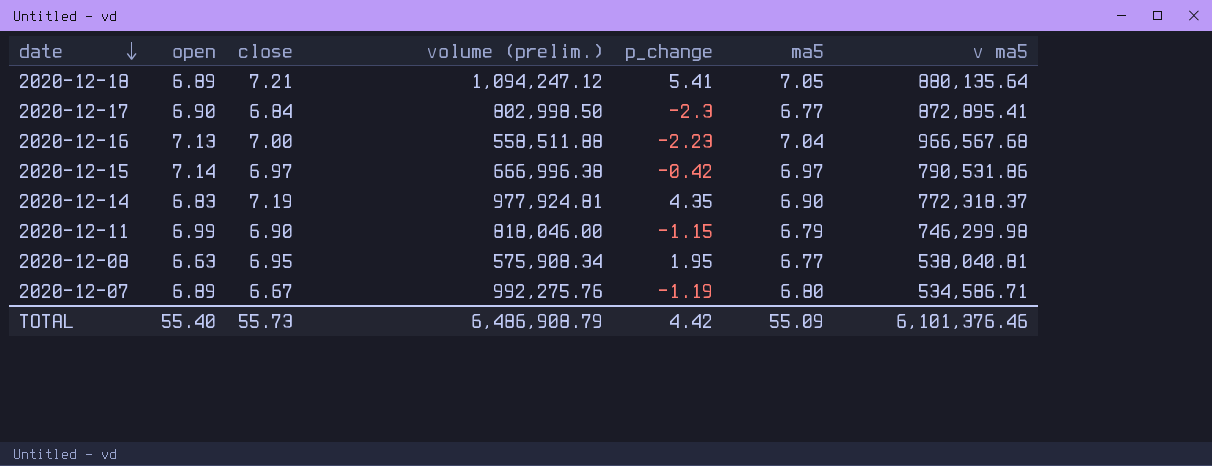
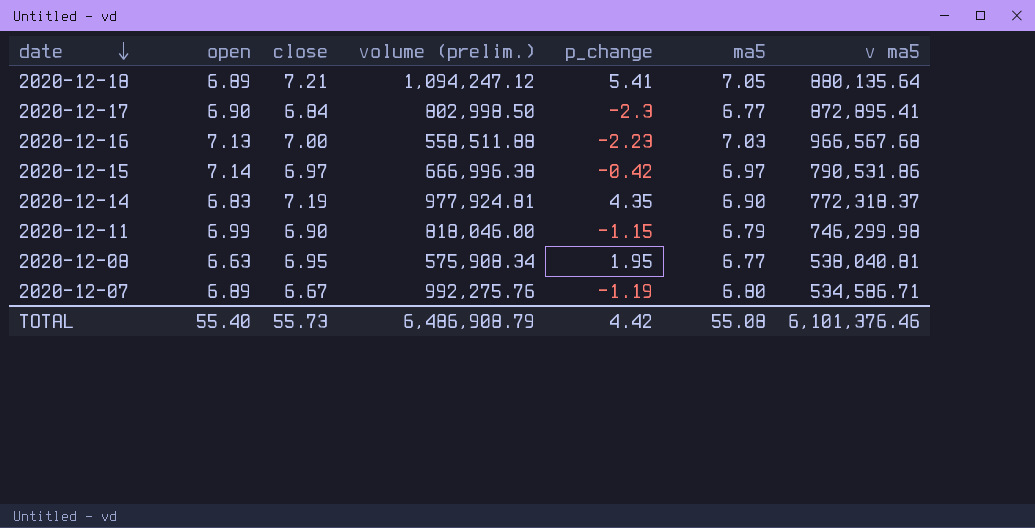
2020-12-16 | ma5: 7.04 -> 7.03
TOTAL | ma5: 55.09 -> 55.08

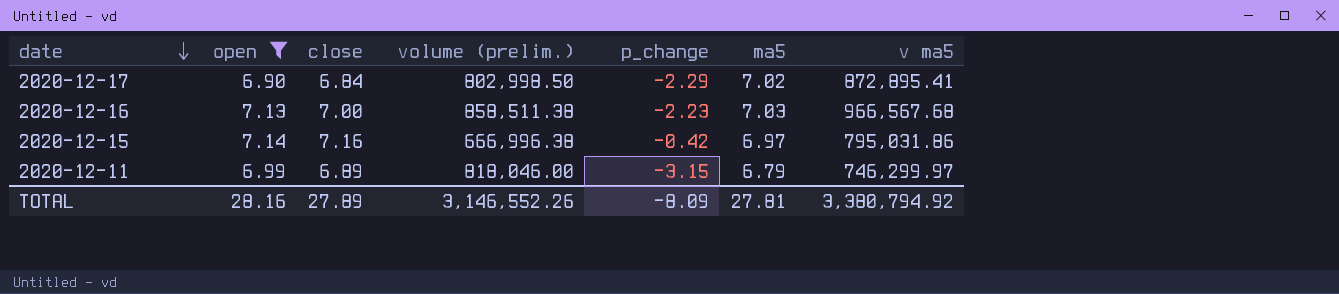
filter: none -> open >= 6.90
2020-12-17 | p_change: -2.3 -> -2.29
2020-12-17 | ma5: 6.77 -> 7.02
2020-12-16 | volume (prelim.): 558,511.88 -> 858,511.38
2020-12-15 | close: 6.97 -> 7.16
2020-12-15 | v ma5: 790,531.86 -> 795,031.86
2020-12-11 | close: 6.90 -> 6.89
2020-12-11 | p_change: -1.15 -> -3.15
2020-12-11 | v ma5: 746,299.98 -> 746,299.97
TOTAL | open: 55.40 -> 28.16
TOTAL | close: 55.73 -> 27.89
TOTAL | volume (prelim.): 6,486,908.79 -> 3,146,552.26
TOTAL | p_change: 4.42 -> -8.09
TOTAL | ma5: 55.08 -> 27.81
TOTAL | v ma5: 6,101,376.46 -> 3,380,794.92

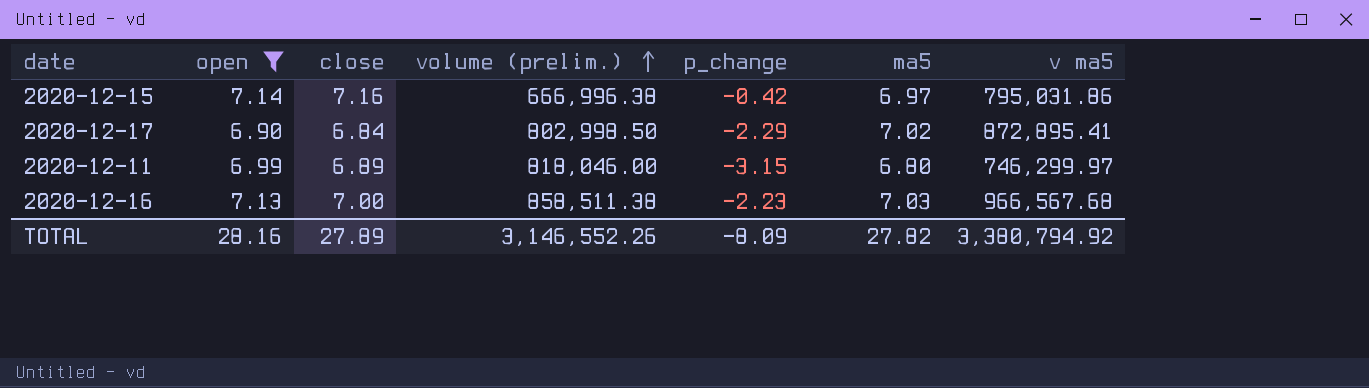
row order: date descending -> volume (prelim.) ascending
2020-12-11 | ma5: 6.79 -> 6.80
TOTAL | ma5: 27.81 -> 27.82

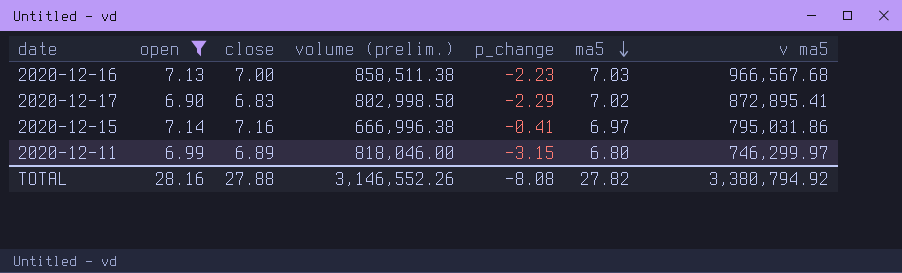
row order: volume (prelim.) ascending -> ma5 descending
2020-12-17 | close: 6.84 -> 6.83
2020-12-15 | p_change: -0.42 -> -0.41
TOTAL | close: 27.89 -> 27.88
TOTAL | p_change: -8.09 -> -8.08

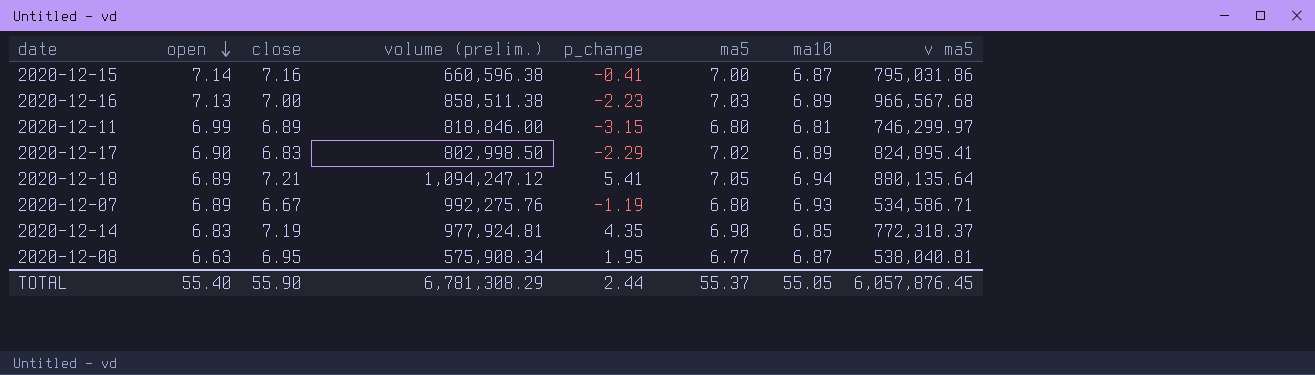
filter: open >= 6.90 -> none
row order: ma5 descending -> open descending
column ma10 | position: none -> 7
2020-12-15 | volume (prelim.): 666,996.38 -> 660,596.38
2020-12-15 | ma5: 6.97 -> 7.00
2020-12-11 | volume (prelim.): 818,046.00 -> 818,846.00
2020-12-17 | v ma5: 872,895.41 -> 824,895.41
TOTAL | open: 28.16 -> 55.40
TOTAL | close: 27.88 -> 55.90
TOTAL | volume (prelim.): 3,146,552.26 -> 6,781,308.29
TOTAL | p_change: -8.08 -> 2.44
TOTAL | ma5: 27.82 -> 55.37
TOTAL | v ma5: 3,380,794.92 -> 6,057,876.45

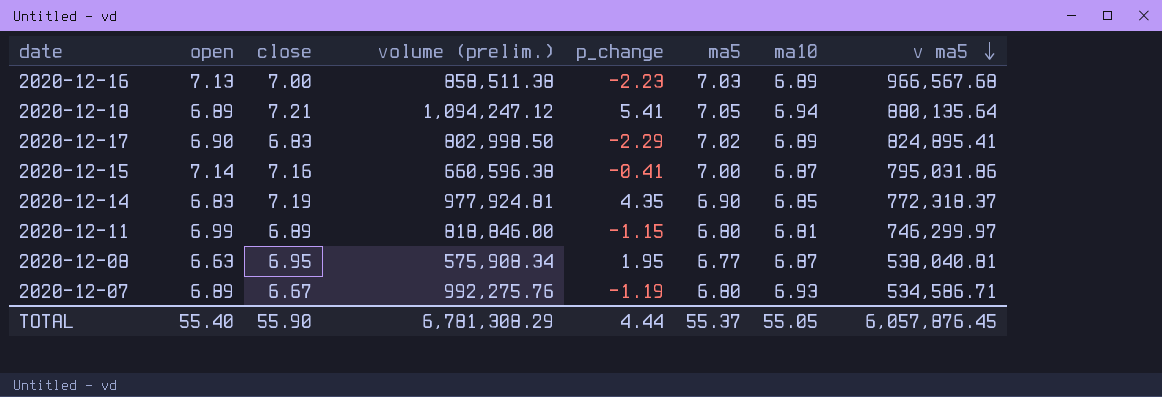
row order: open descending -> v ma5 descending
2020-12-11 | p_change: -3.15 -> -1.15
TOTAL | p_change: 2.44 -> 4.44

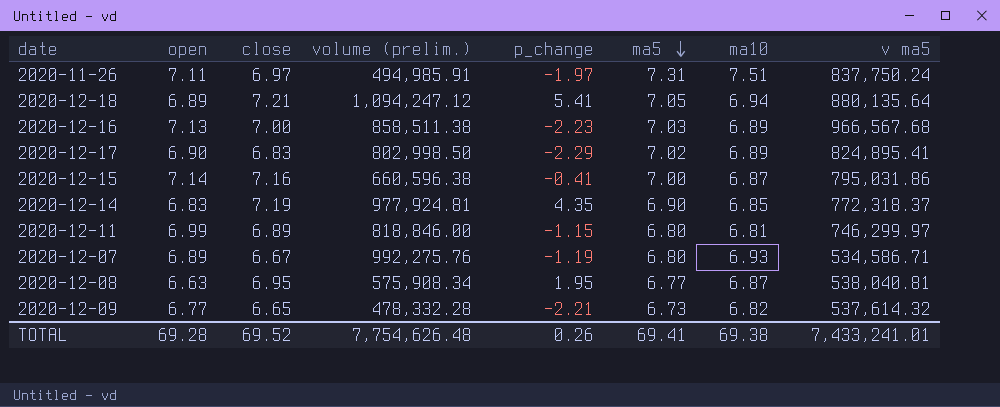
row order: v ma5 descending -> ma5 descending
row 2020-11-26: none -> 7.11 | 6.97 | 494,985.91 | -1.97 | 7.31 | 7.51 | 837,750.24
row 2020-12-09: none -> 6.77 | 6.65 | 478,332.28 | -2.21 | 6.73 | 6.82 | 537,614.32
TOTAL | open: 55.40 -> 69.28
TOTAL | close: 55.90 -> 69.52
TOTAL | volume (prelim.): 6,781,308.29 -> 7,754,626.48
TOTAL | p_change: 4.44 -> 0.26
TOTAL | ma5: 55.37 -> 69.41
TOTAL | ma10: 55.05 -> 69.38
TOTAL | v ma5: 6,057,876.45 -> 7,433,241.01

